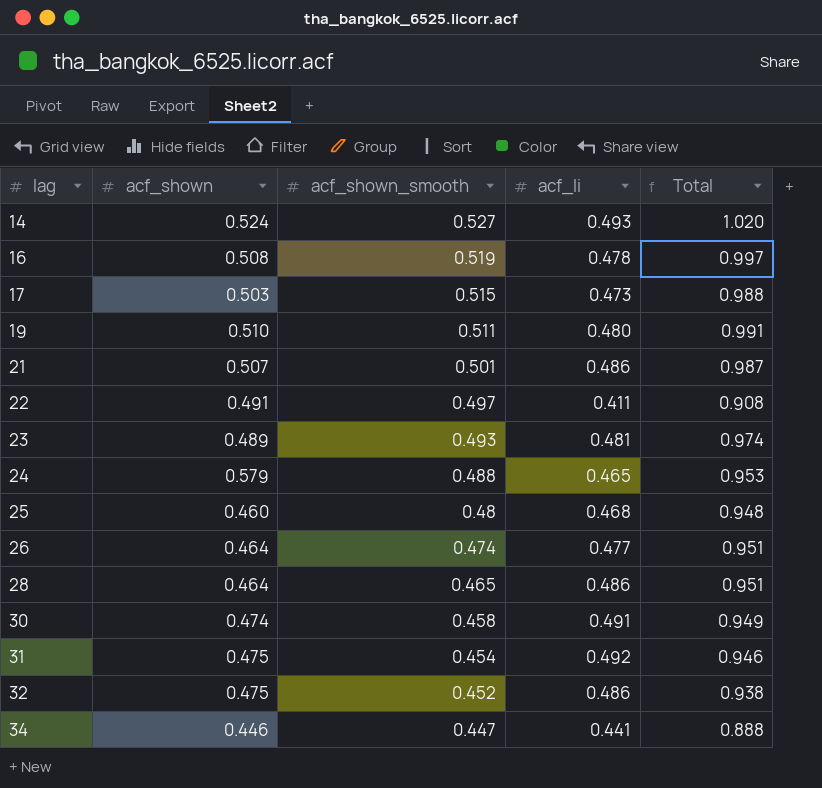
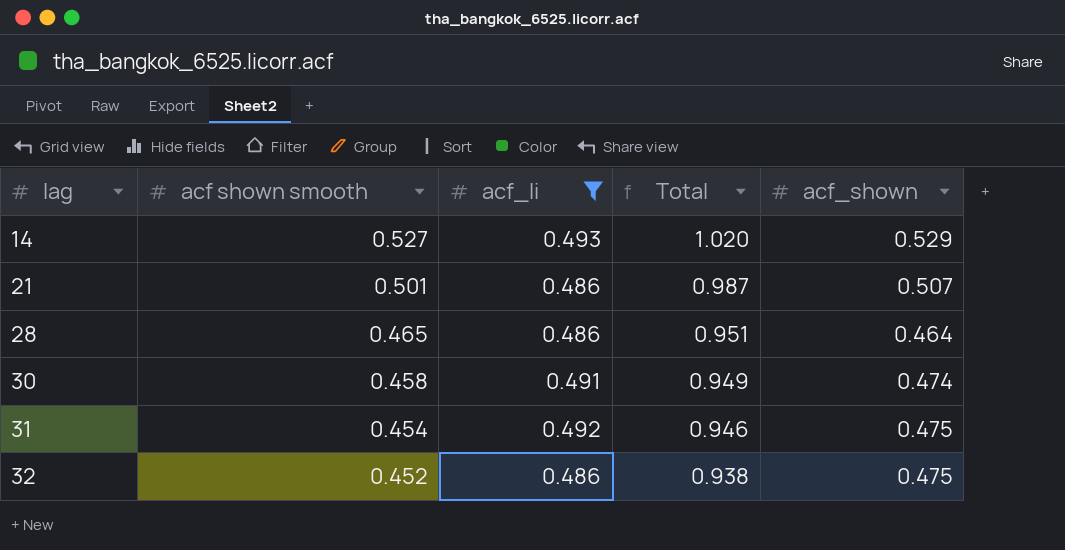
filter: none -> acf_li >= 0.486
column name: acf_shown_smooth -> acf shown smooth
column acf_shown | position: 2 -> 5
14 | acf_shown: 0.524 -> 0.529

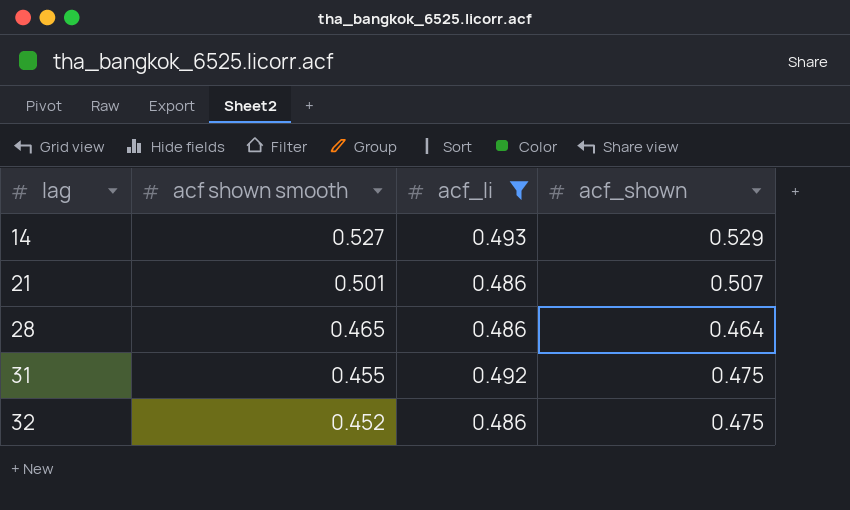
column Total | formula: [acf shown smooth] + [acf_li] -> none
row 30: 0.458 | 0.491 | 0.949 | 0.474 -> none
31 | acf shown smooth: 0.454 -> 0.455

